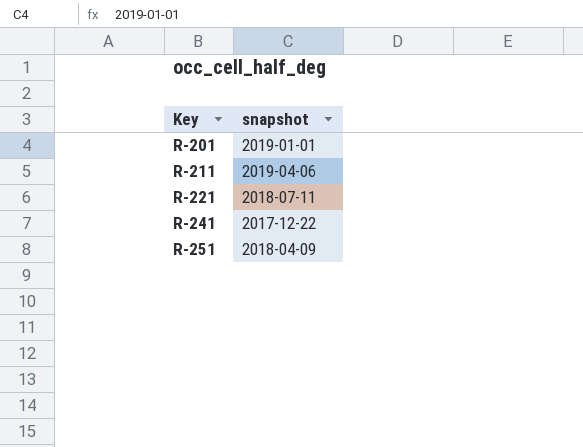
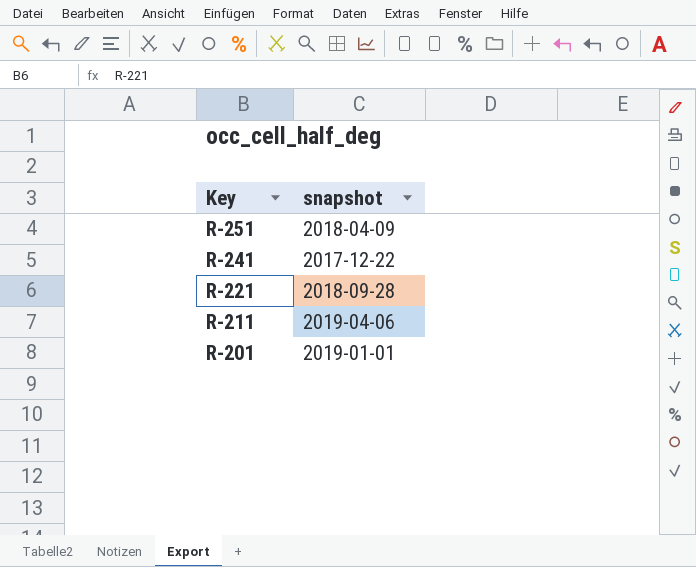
row order: Key ascending -> Key descending
R-221 | snapshot: 2018-07-11 -> 2018-09-28

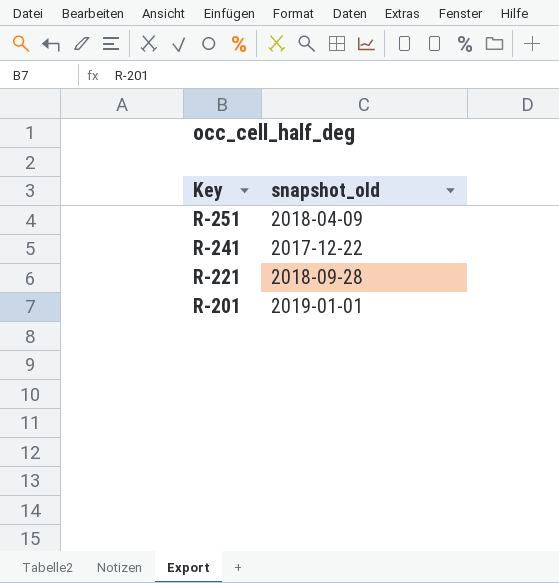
column name: snapshot -> snapshot_old
row R-211: 2019-04-06 -> none

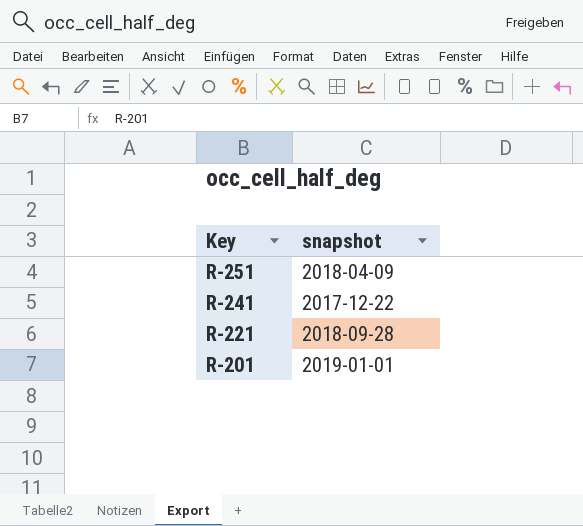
column name: snapshot_old -> snapshot

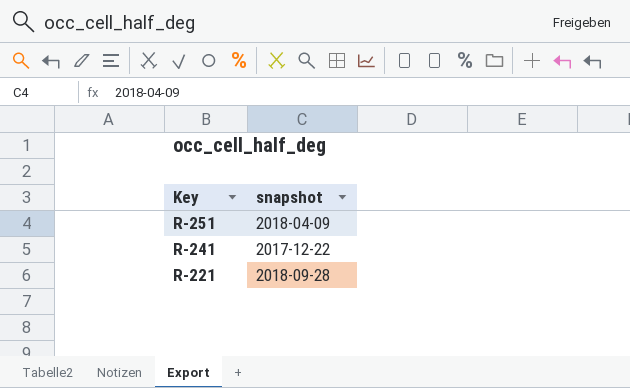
row R-201: 2019-01-01 -> none

